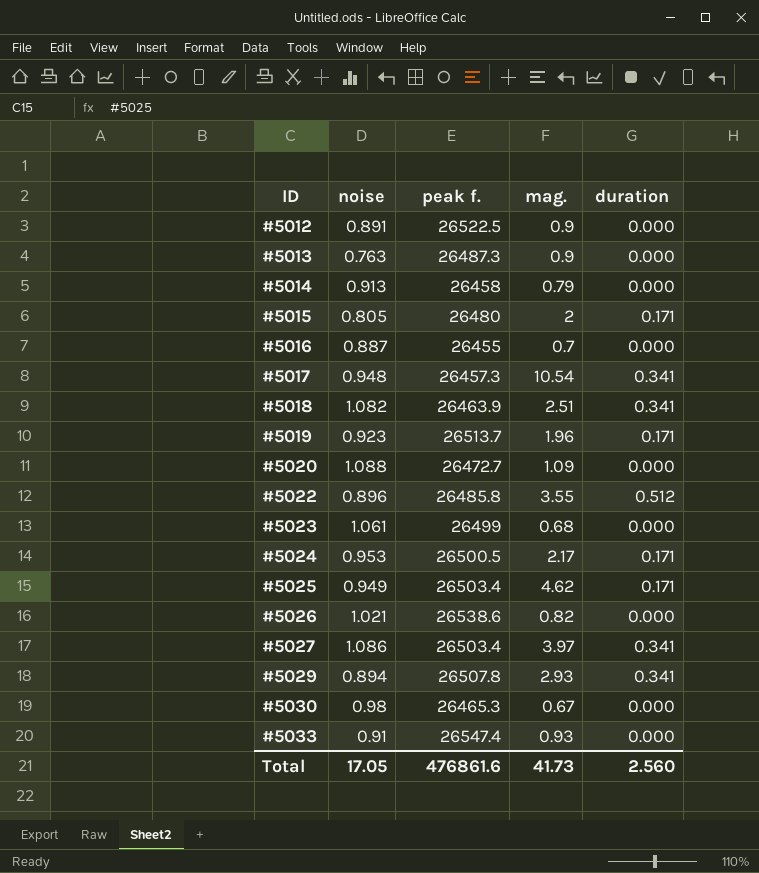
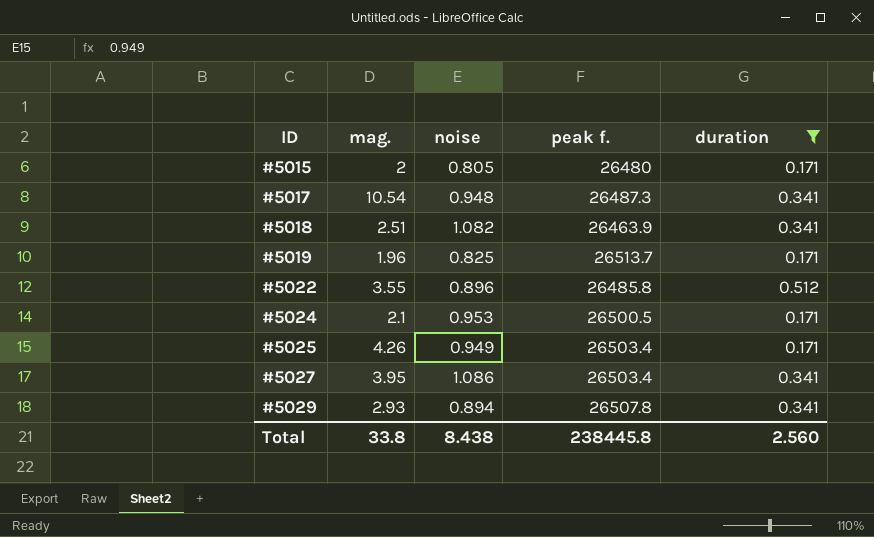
filter: none -> duration != 0.000
column mag. | position: 4 -> 2
#5017 | peak f.: 26457.3 -> 26487.3
#5019 | noise: 0.923 -> 0.825
#5024 | mag.: 2.17 -> 2.1
#5025 | mag.: 4.62 -> 4.26
#5027 | mag.: 3.97 -> 3.95
Total | mag.: 41.73 -> 33.8
Total | noise: 17.05 -> 8.438
Total | peak f.: 476861.6 -> 238445.8

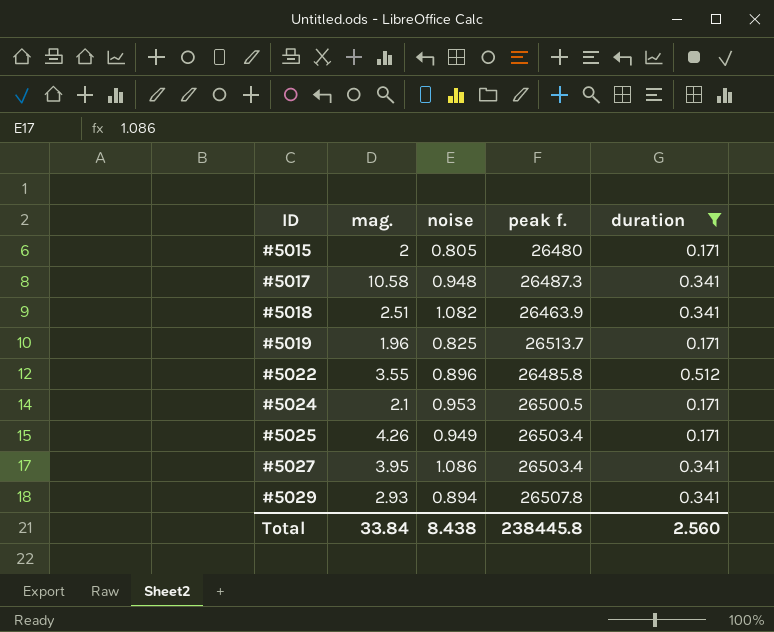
#5017 | mag.: 10.54 -> 10.58
Total | mag.: 33.8 -> 33.84

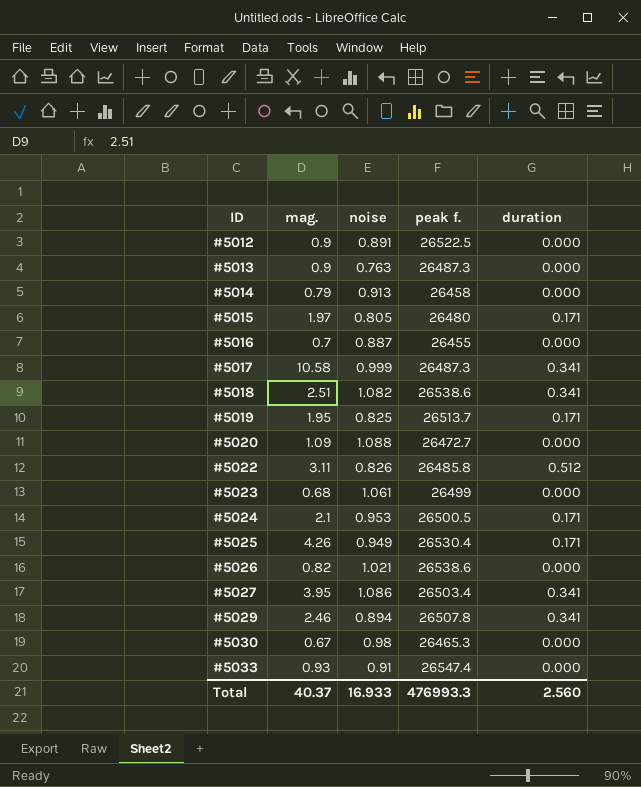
filter: duration != 0.000 -> none
#5015 | mag.: 2 -> 1.97
#5017 | noise: 0.948 -> 0.999
#5018 | peak f.: 26463.9 -> 26538.6
#5019 | mag.: 1.96 -> 1.95
#5022 | mag.: 3.55 -> 3.11
#5022 | noise: 0.896 -> 0.826
#5025 | peak f.: 26503.4 -> 26530.4
#5029 | mag.: 2.93 -> 2.46
Total | mag.: 33.84 -> 40.37
Total | noise: 8.438 -> 16.933
Total | peak f.: 238445.8 -> 476993.3

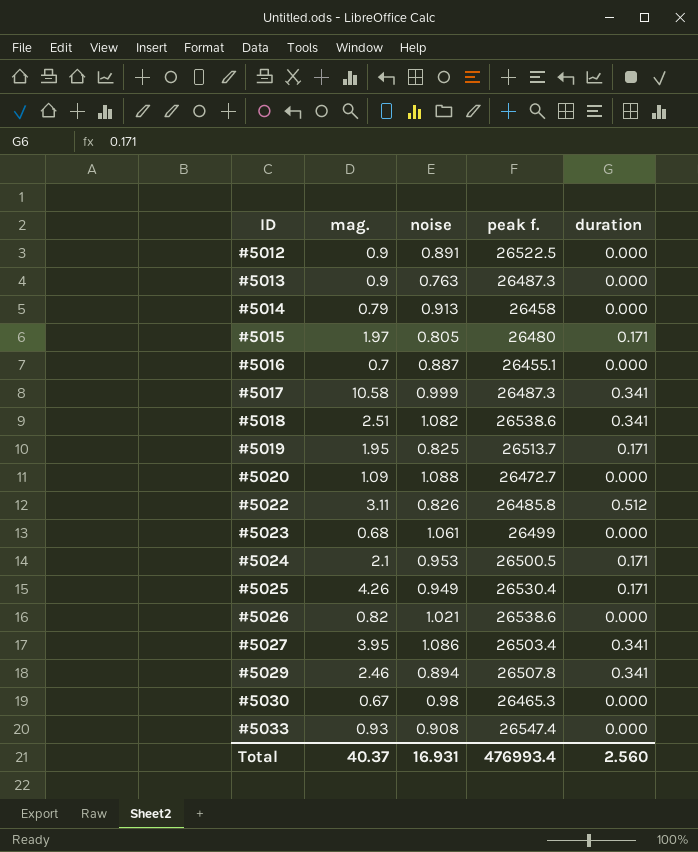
#5016 | peak f.: 26455 -> 26455.1
#5033 | noise: 0.91 -> 0.908
Total | noise: 16.933 -> 16.931
Total | peak f.: 476993.3 -> 476993.4

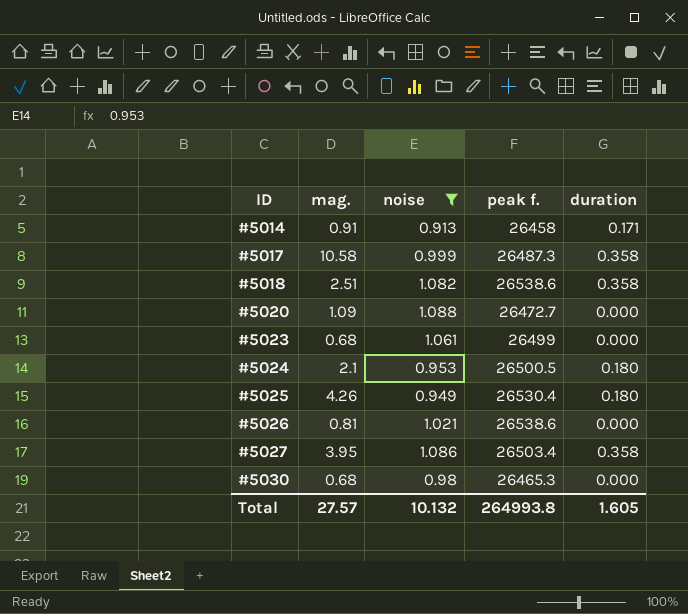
filter: none -> noise >= 0.913
#5014 | mag.: 0.79 -> 0.91
#5014 | duration: 0.000 -> 0.171
#5017 | duration: 0.341 -> 0.358
#5018 | duration: 0.341 -> 0.358
#5024 | duration: 0.171 -> 0.180
#5025 | duration: 0.171 -> 0.180
#5026 | mag.: 0.82 -> 0.81
#5027 | duration: 0.341 -> 0.358
#5030 | mag.: 0.67 -> 0.68
Total | mag.: 40.37 -> 27.57
Total | noise: 16.931 -> 10.132
Total | peak f.: 476993.4 -> 264993.8
Total | duration: 2.560 -> 1.605

